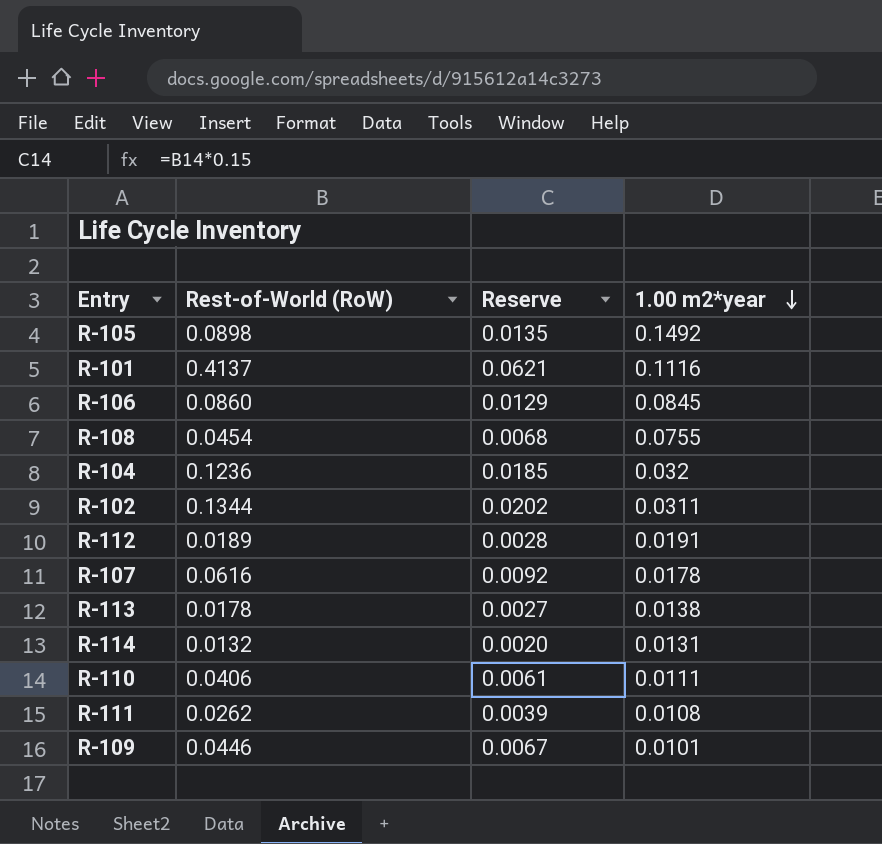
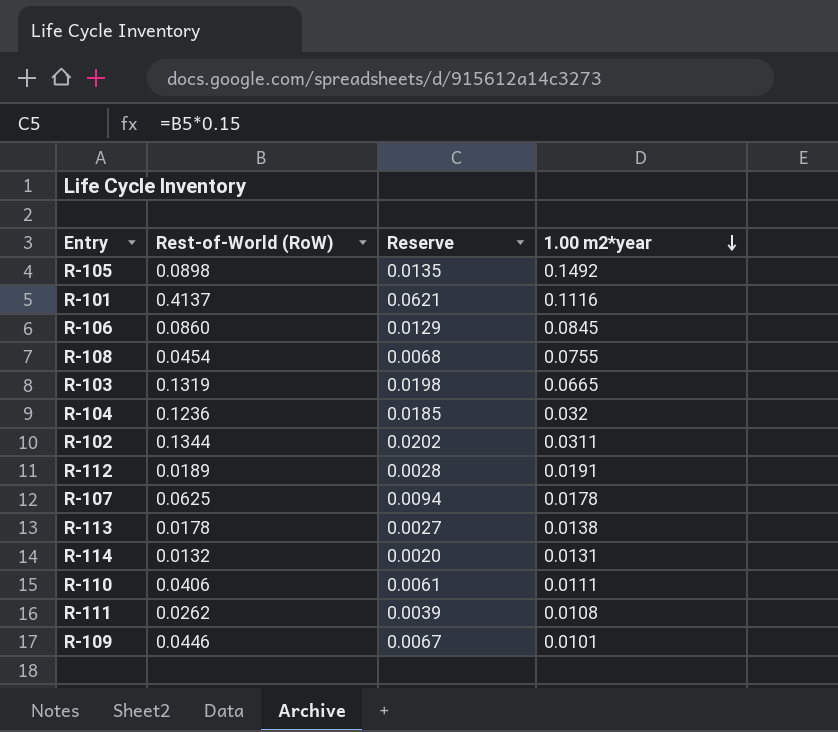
row R-103: none -> 0.1319 | 0.0198 | 0.0665
R-107 | Rest-of-World (RoW): 0.0616 -> 0.0625
R-107 | Reserve: 0.0092 -> 0.0094

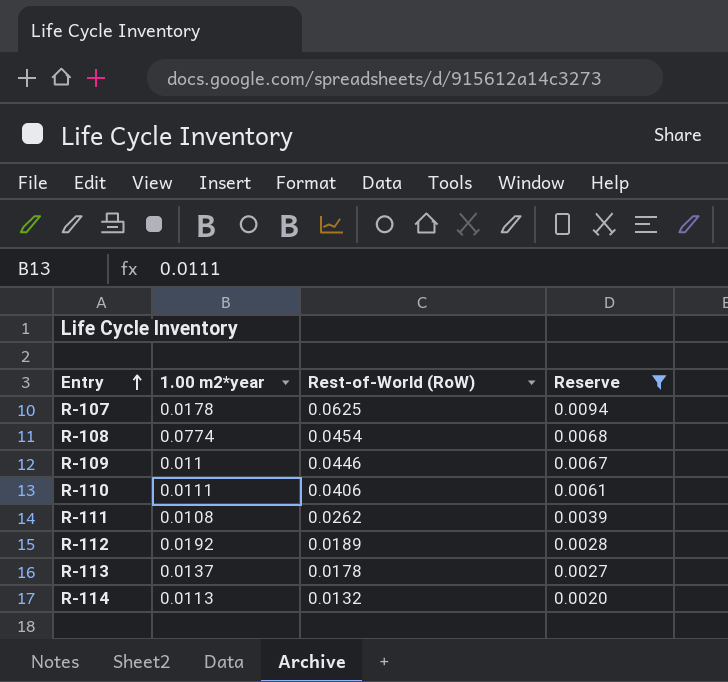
filter: none -> Reserve <= 0.0094
row order: 1.00 m2*year descending -> Entry ascending
column 1.00 m2*year | position: 4 -> 2
R-108 | 1.00 m2*year: 0.0755 -> 0.0774
R-109 | 1.00 m2*year: 0.0101 -> 0.011
R-112 | 1.00 m2*year: 0.0191 -> 0.0192
R-113 | 1.00 m2*year: 0.0138 -> 0.0137
R-114 | 1.00 m2*year: 0.0131 -> 0.0113

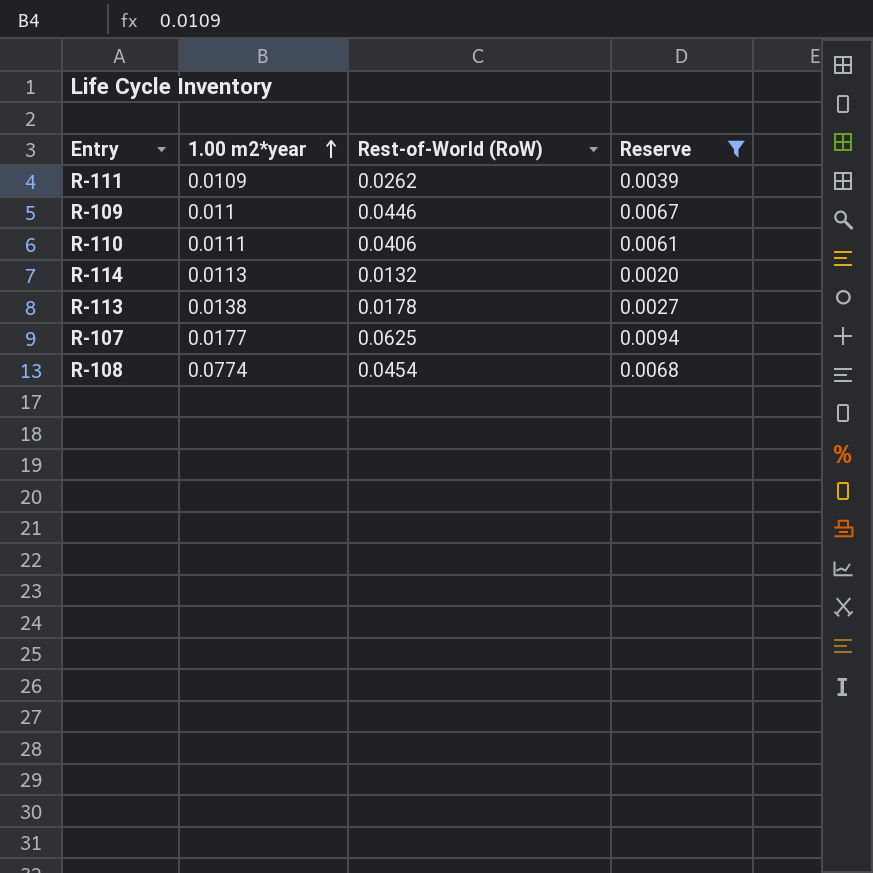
row order: Entry ascending -> 1.00 m2*year ascending
row R-112: 0.0192 | 0.0189 | 0.0028 -> none
R-111 | 1.00 m2*year: 0.0108 -> 0.0109
R-113 | 1.00 m2*year: 0.0137 -> 0.0138
R-107 | 1.00 m2*year: 0.0178 -> 0.0177

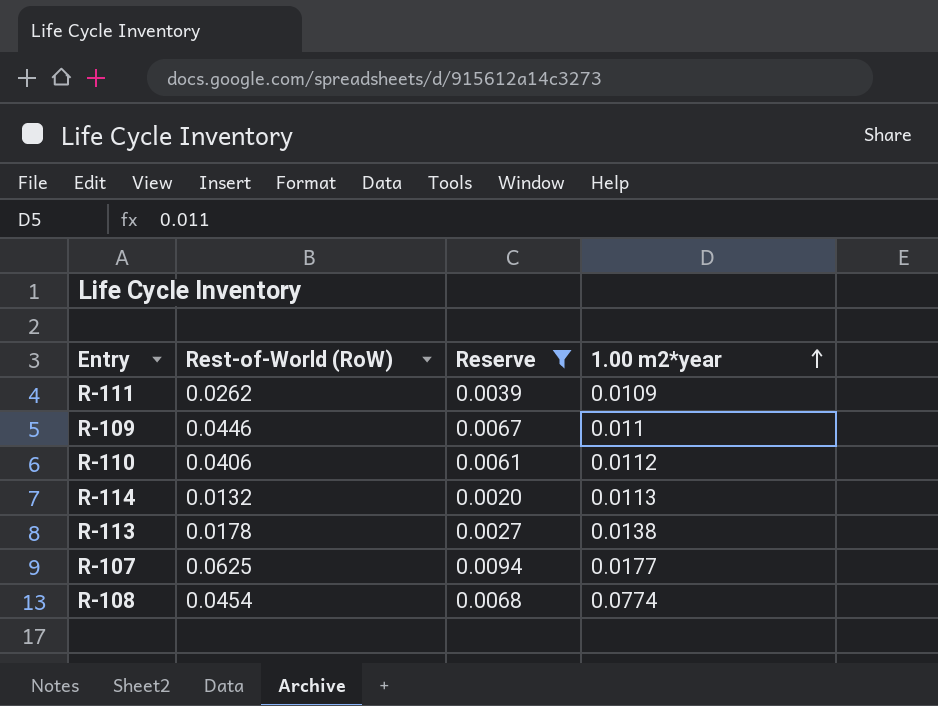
column 1.00 m2*year | position: 2 -> 4
R-110 | 1.00 m2*year: 0.0111 -> 0.0112

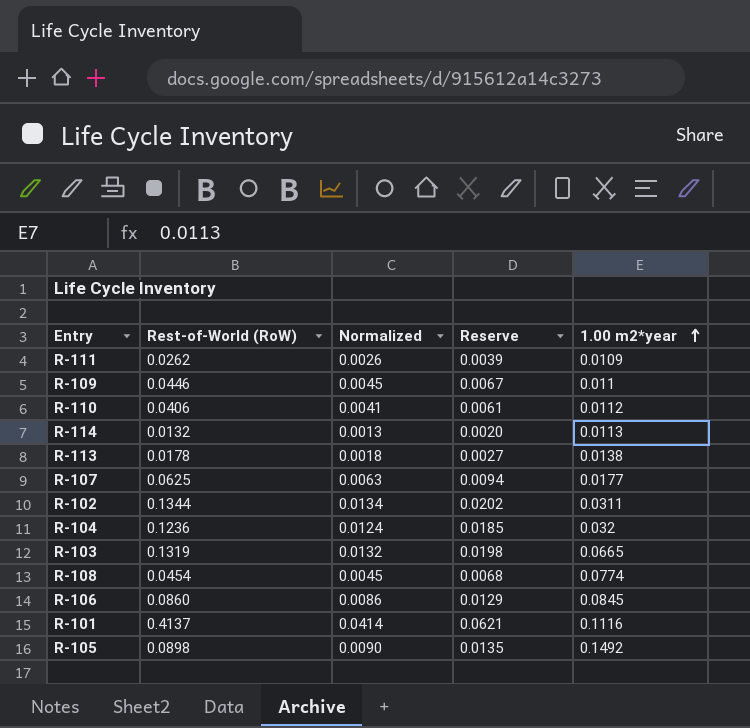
filter: Reserve <= 0.0094 -> none
column Normalized | formula: none -> [Rest-of-World (RoW)] * 0.1

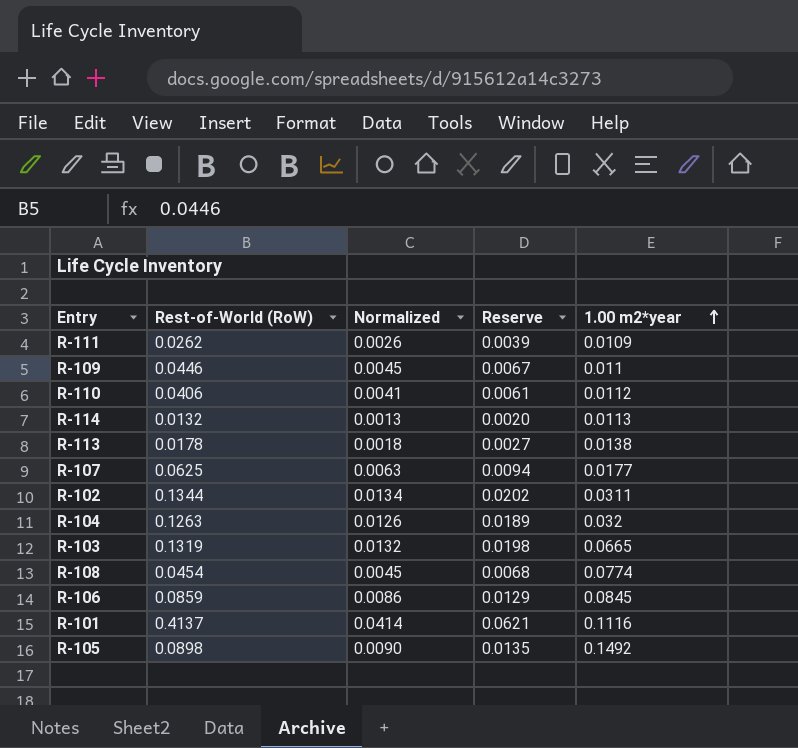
R-104 | Rest-of-World (RoW): 0.1236 -> 0.1263
R-104 | Normalized: 0.0124 -> 0.0126
R-104 | Reserve: 0.0185 -> 0.0189
R-106 | Rest-of-World (RoW): 0.0860 -> 0.0859

